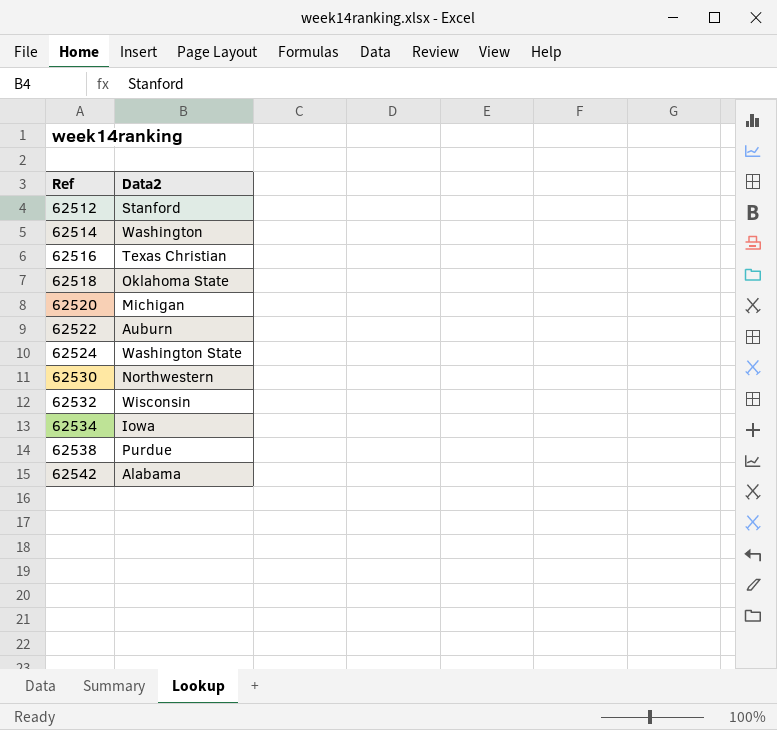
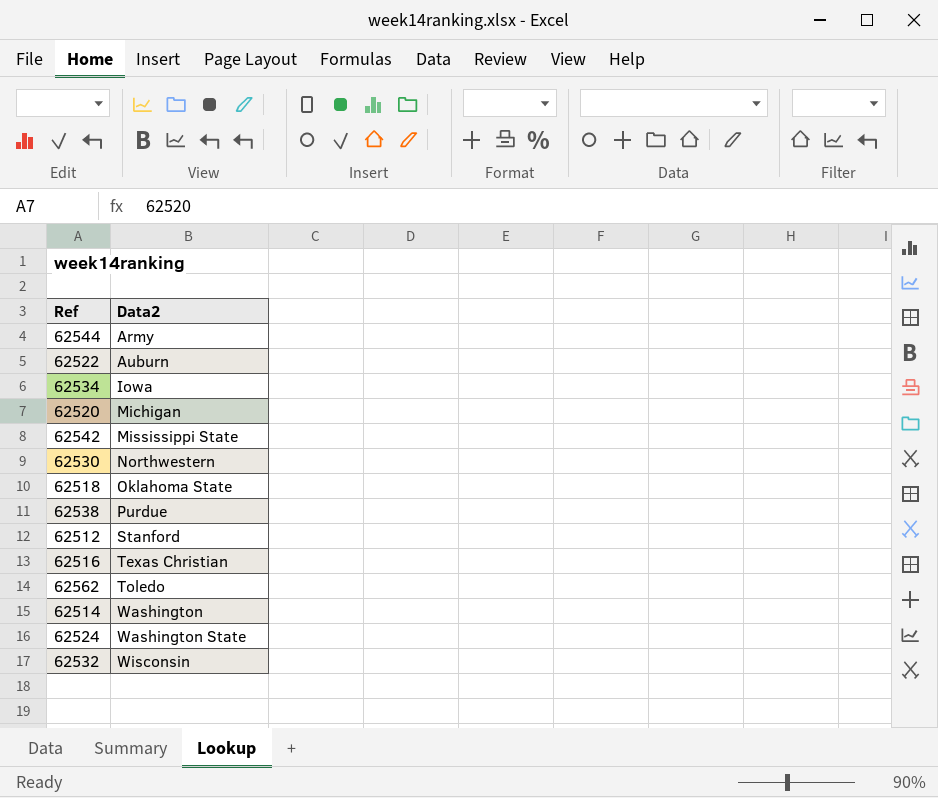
row order: Ref ascending -> Data2 ascending
row 62544: none -> Army
62542 | Data2: Alabama -> Mississippi State
row 62562: none -> Toledo

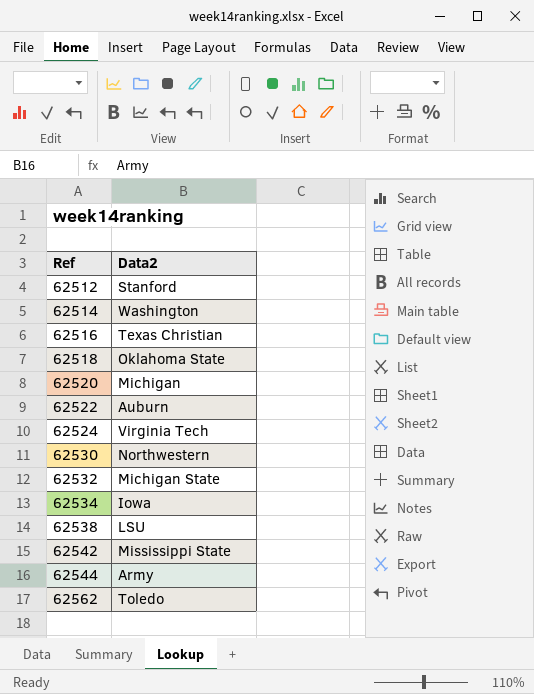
row order: Data2 ascending -> Ref ascending
62524 | Data2: Washington State -> Virginia Tech
62532 | Data2: Wisconsin -> Michigan State
62538 | Data2: Purdue -> LSU

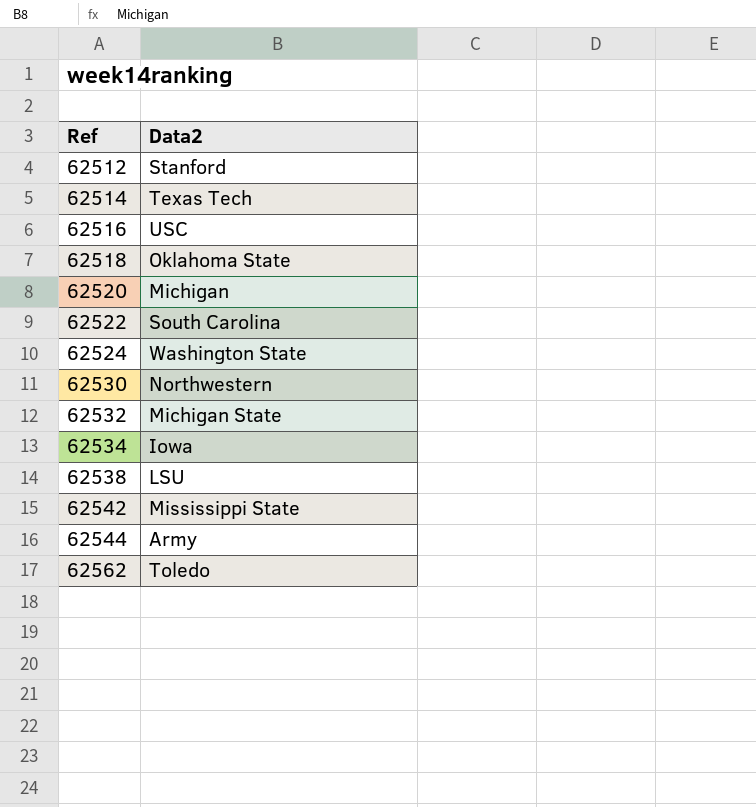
62514 | Data2: Washington -> Texas Tech
62516 | Data2: Texas Christian -> USC
62522 | Data2: Auburn -> South Carolina
62524 | Data2: Virginia Tech -> Washington State

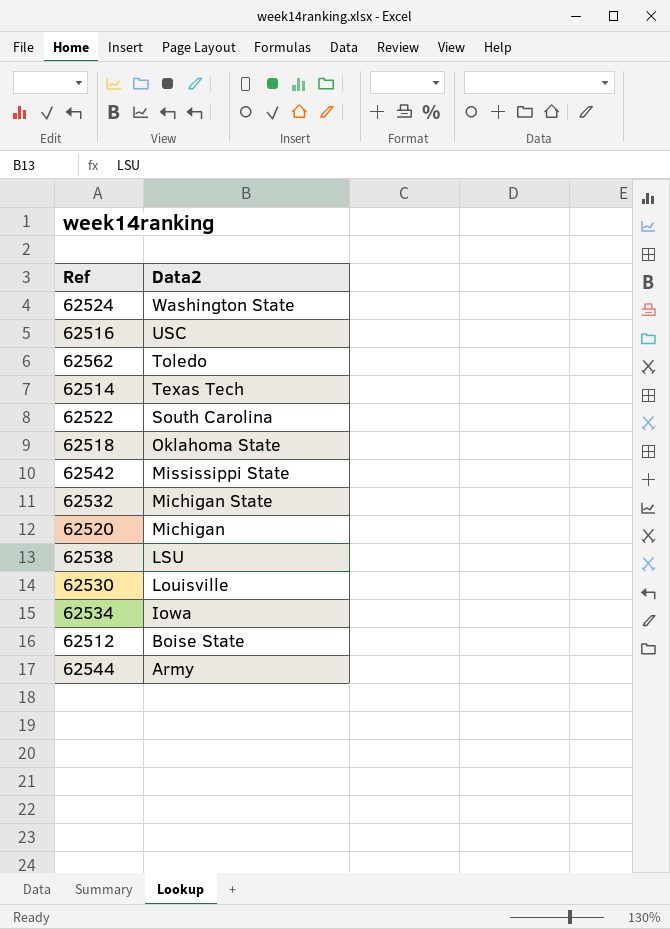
row order: Ref ascending -> Data2 descending
62530 | Data2: Northwestern -> Louisville
62512 | Data2: Stanford -> Boise State

